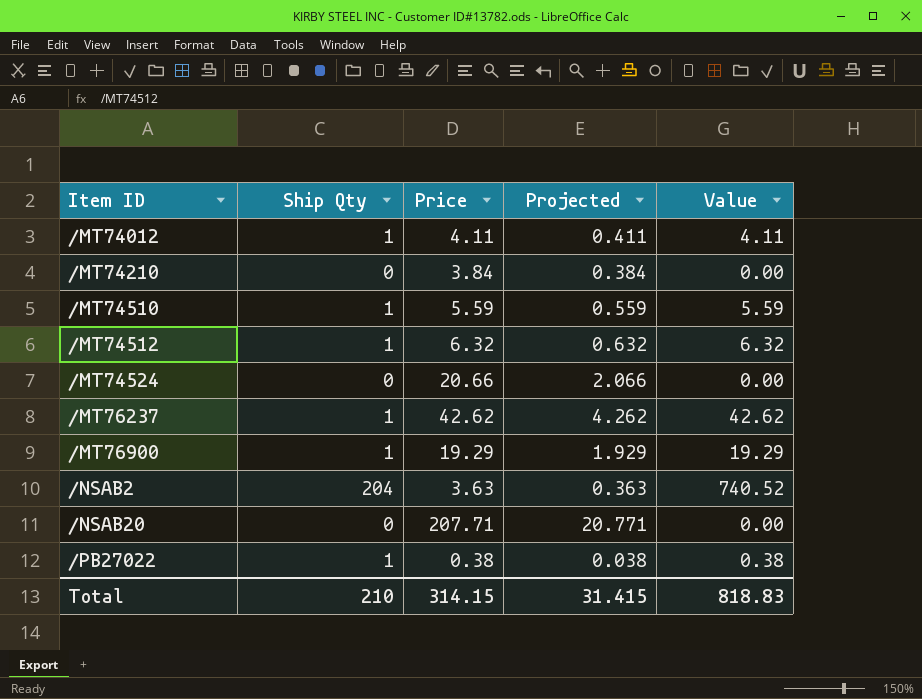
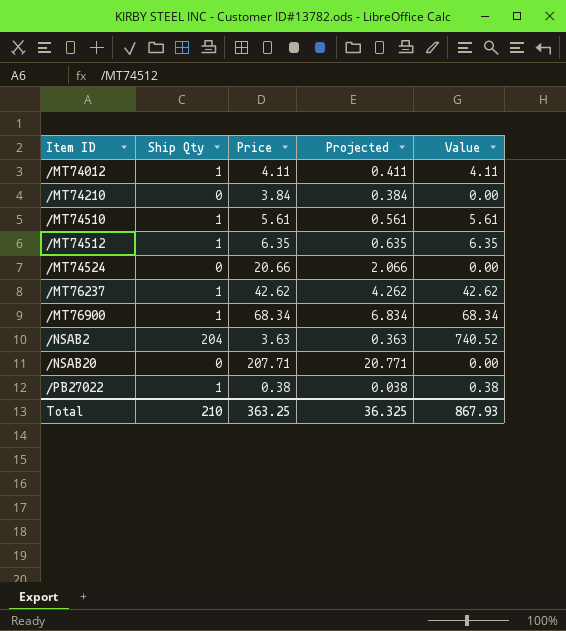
/MT74510 | Price: 5.59 -> 5.61
/MT74510 | Projected: 0.559 -> 0.561
/MT74510 | Value: 5.59 -> 5.61
/MT74512 | Price: 6.32 -> 6.35
/MT74512 | Projected: 0.632 -> 0.635
/MT74512 | Value: 6.32 -> 6.35
/MT76900 | Price: 19.29 -> 68.34
/MT76900 | Projected: 1.929 -> 6.834
/MT76900 | Value: 19.29 -> 68.34
Total | Price: 314.15 -> 363.25
Total | Projected: 31.415 -> 36.325
Total | Value: 818.83 -> 867.93

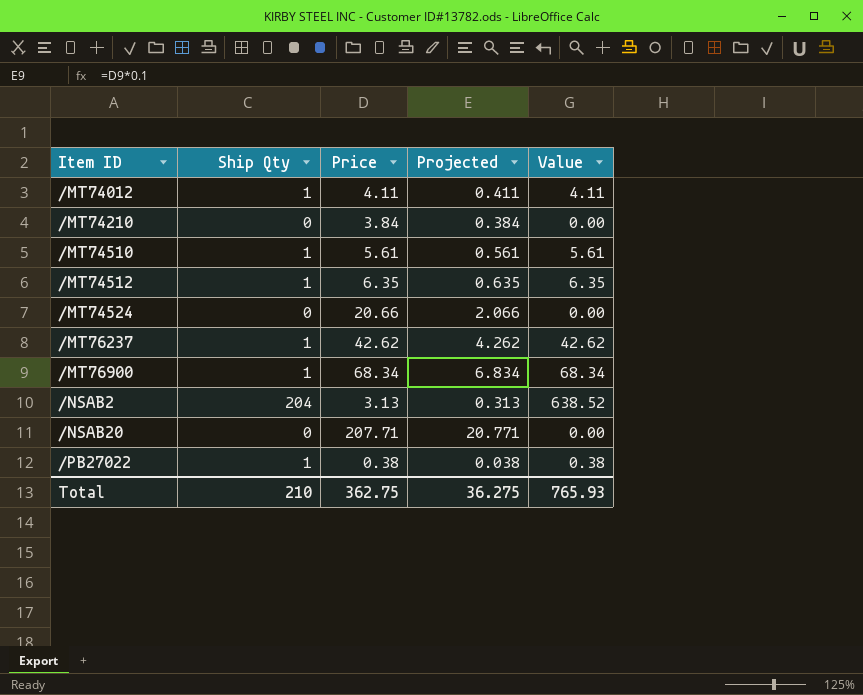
/NSAB2 | Price: 3.63 -> 3.13
/NSAB2 | Projected: 0.363 -> 0.313
/NSAB2 | Value: 740.52 -> 638.52
Total | Price: 363.25 -> 362.75
Total | Projected: 36.325 -> 36.275
Total | Value: 867.93 -> 765.93

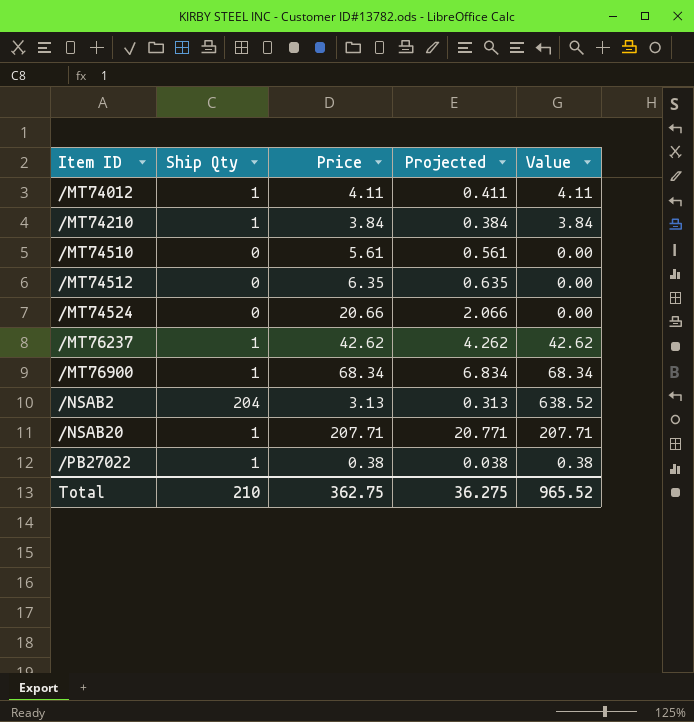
/MT74210 | Ship Qty: 0 -> 1
/MT74210 | Value: 0.00 -> 3.84
/MT74510 | Ship Qty: 1 -> 0
/MT74510 | Value: 5.61 -> 0.00
/MT74512 | Ship Qty: 1 -> 0
/MT74512 | Value: 6.35 -> 0.00
/NSAB20 | Ship Qty: 0 -> 1
/NSAB20 | Value: 0.00 -> 207.71
Total | Value: 765.93 -> 965.52

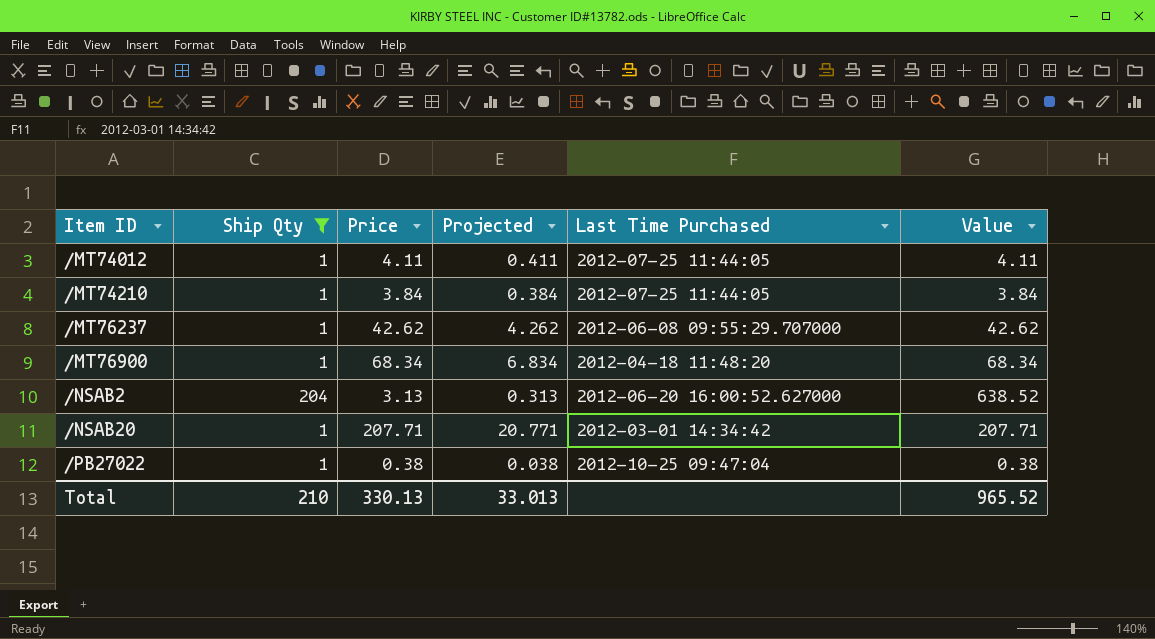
filter: none -> Ship Qty != 0
column Last Time Purchased | position: none -> 5
Total | Price: 362.75 -> 330.13
Total | Projected: 36.275 -> 33.013

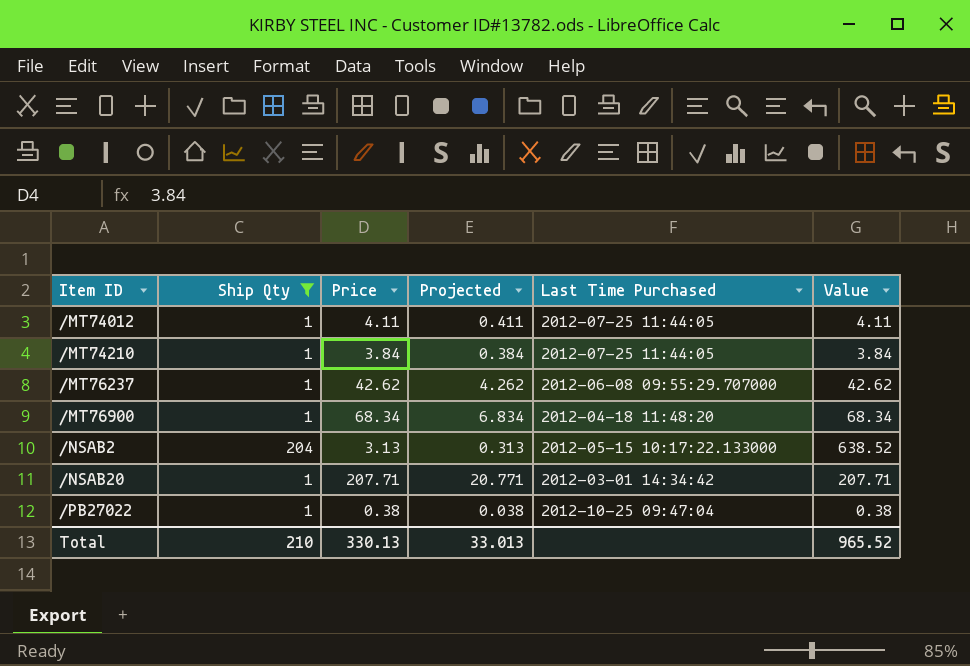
/NSAB2 | Last Time Purchased: 2012-06-20 16:00:52.627000 -> 2012-05-15 10:17:22.133000

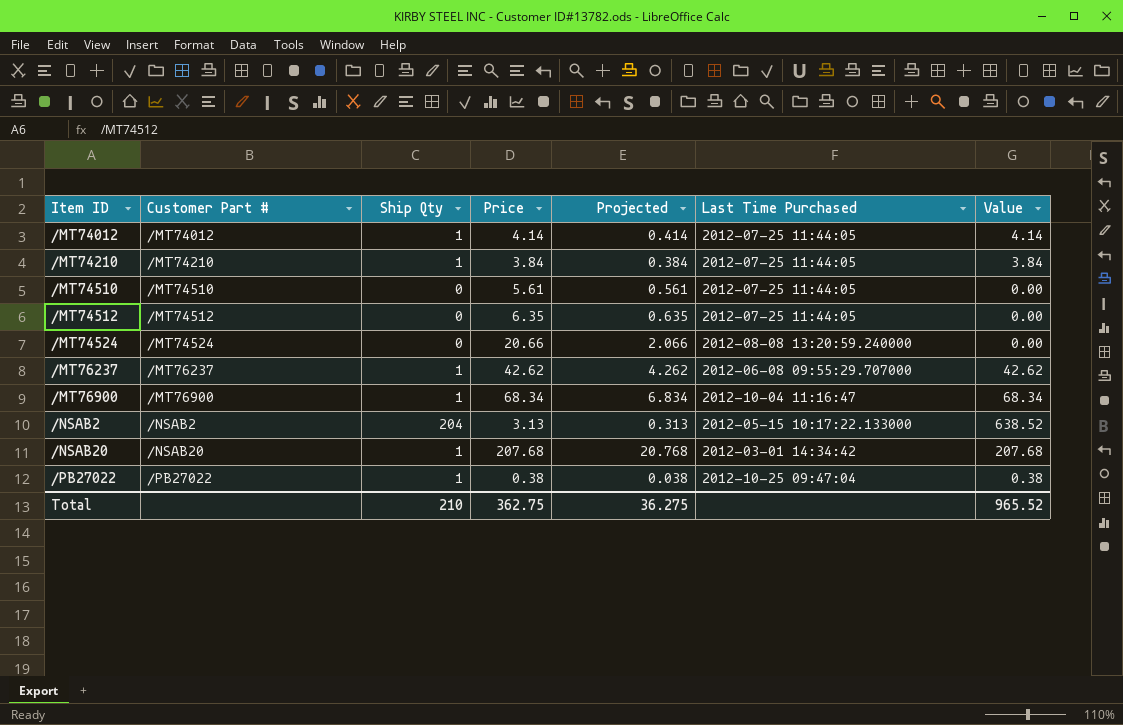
filter: Ship Qty != 0 -> none
column Customer Part # | position: none -> 2
/MT74012 | Price: 4.11 -> 4.14
/MT74012 | Projected: 0.411 -> 0.414
/MT74012 | Value: 4.11 -> 4.14
/MT76900 | Last Time Purchased: 2012-04-18 11:48:20 -> 2012-10-04 11:16:47
/NSAB20 | Price: 207.71 -> 207.68
/NSAB20 | Projected: 20.771 -> 20.768
/NSAB20 | Value: 207.71 -> 207.68
Total | Price: 330.13 -> 362.75
Total | Projected: 33.013 -> 36.275

